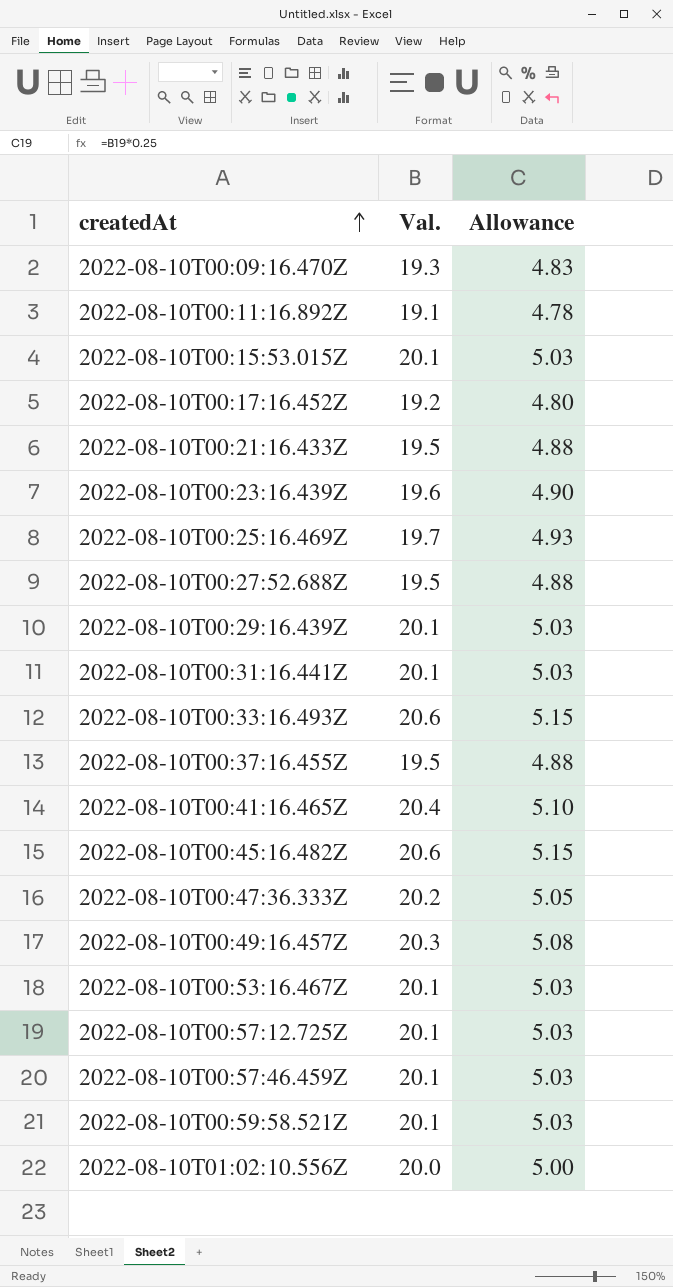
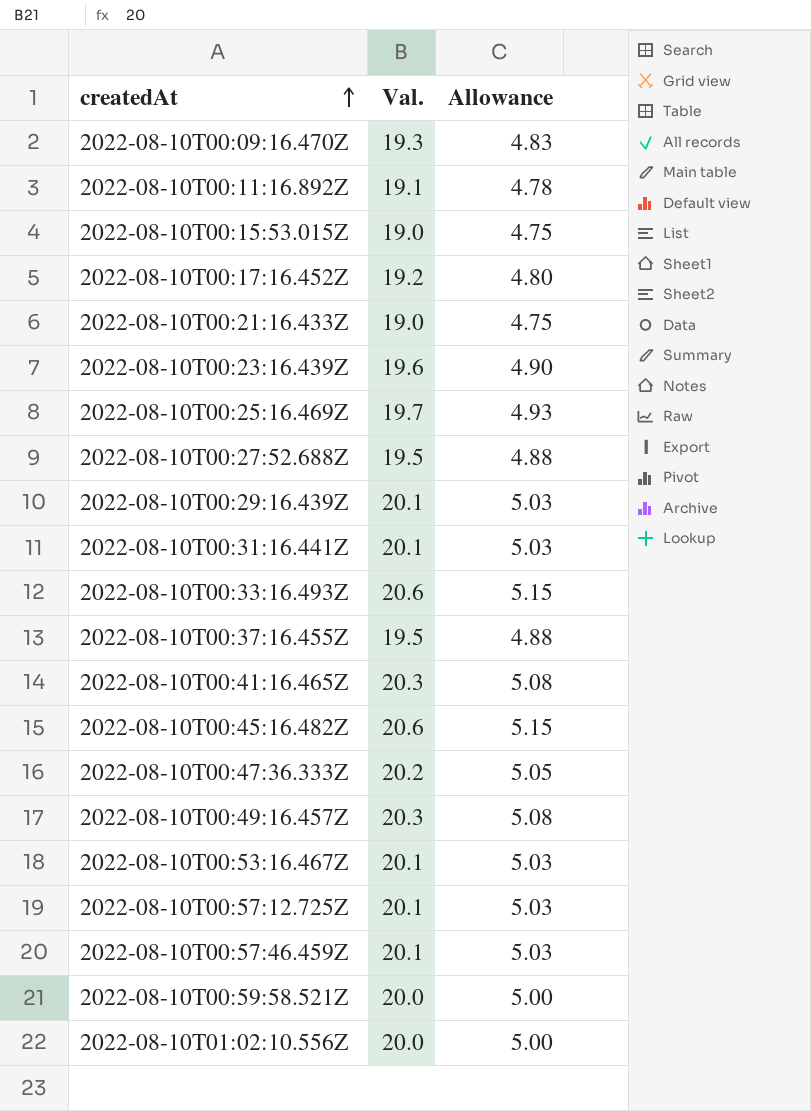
2022-08-10T00:15:53.015Z | Val.: 20.1 -> 19.0
2022-08-10T00:15:53.015Z | Allowance: 5.03 -> 4.75
2022-08-10T00:21:16.433Z | Val.: 19.5 -> 19.0
2022-08-10T00:21:16.433Z | Allowance: 4.88 -> 4.75
2022-08-10T00:41:16.465Z | Val.: 20.4 -> 20.3
2022-08-10T00:41:16.465Z | Allowance: 5.10 -> 5.08
2022-08-10T00:59:58.521Z | Val.: 20.1 -> 20.0
2022-08-10T00:59:58.521Z | Allowance: 5.03 -> 5.00

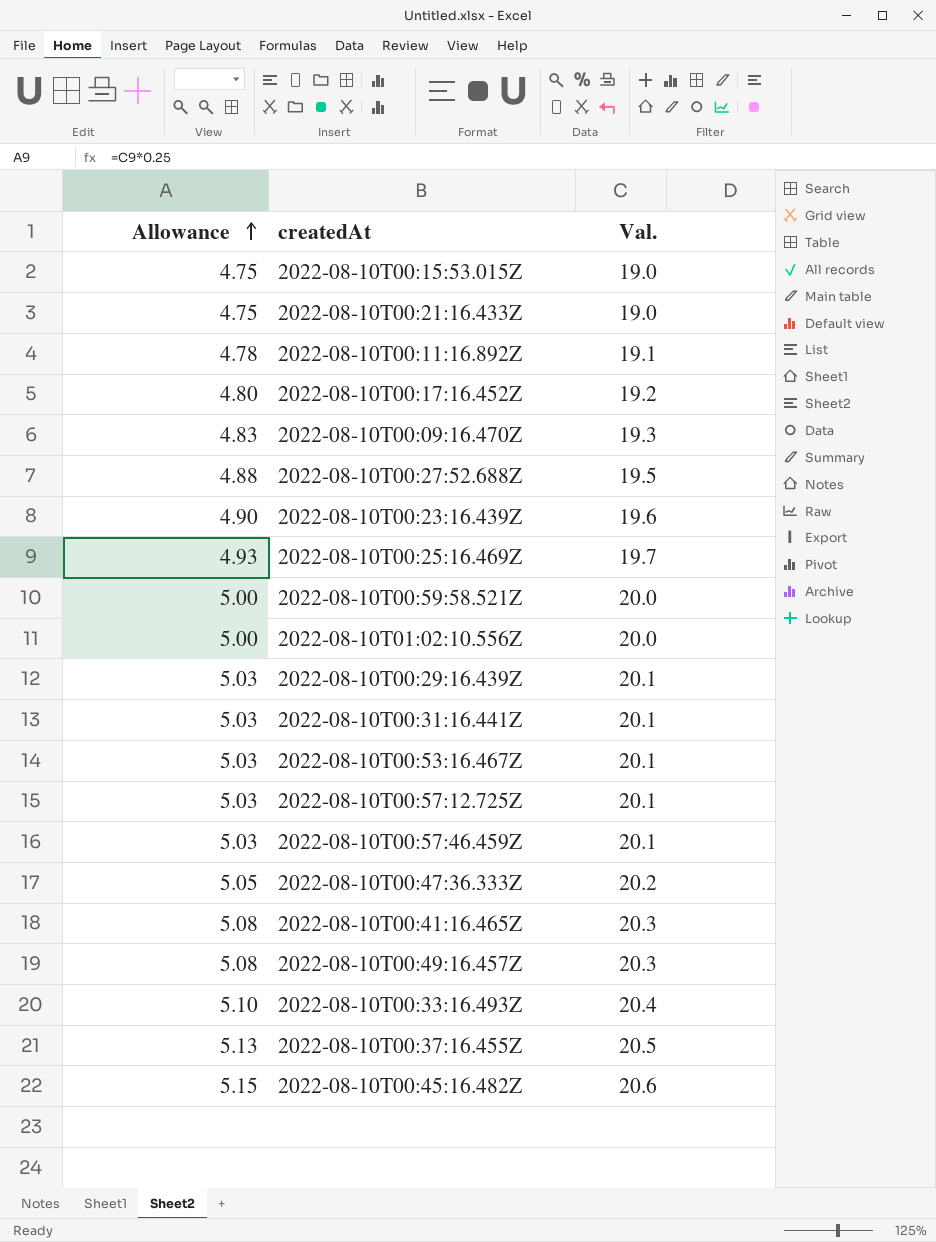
row order: createdAt ascending -> Allowance ascending
column Allowance | position: 3 -> 1
2022-08-10T00:33:16.493Z | Allowance: 5.15 -> 5.10
2022-08-10T00:33:16.493Z | Val.: 20.6 -> 20.4
2022-08-10T00:37:16.455Z | Allowance: 4.88 -> 5.13
2022-08-10T00:37:16.455Z | Val.: 19.5 -> 20.5

